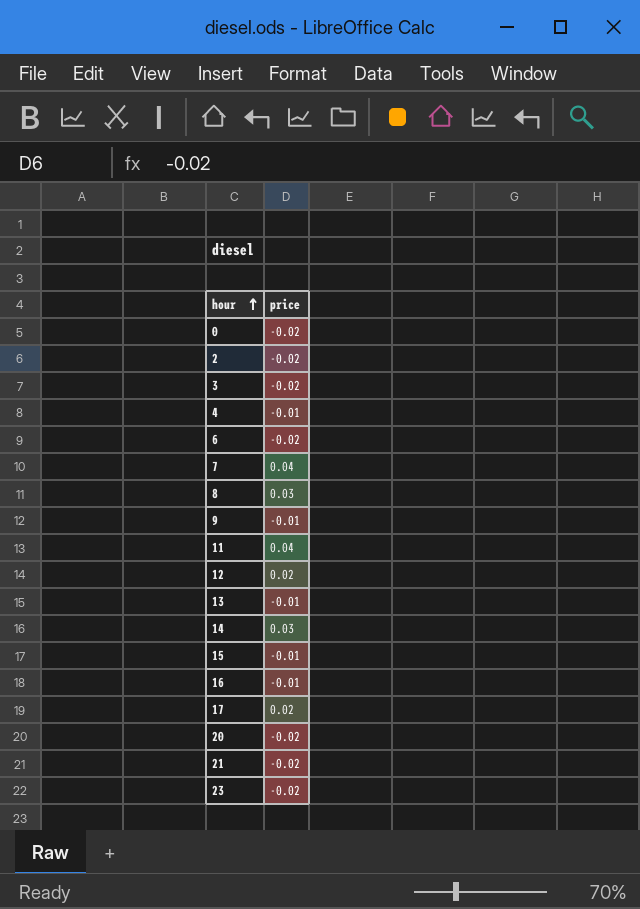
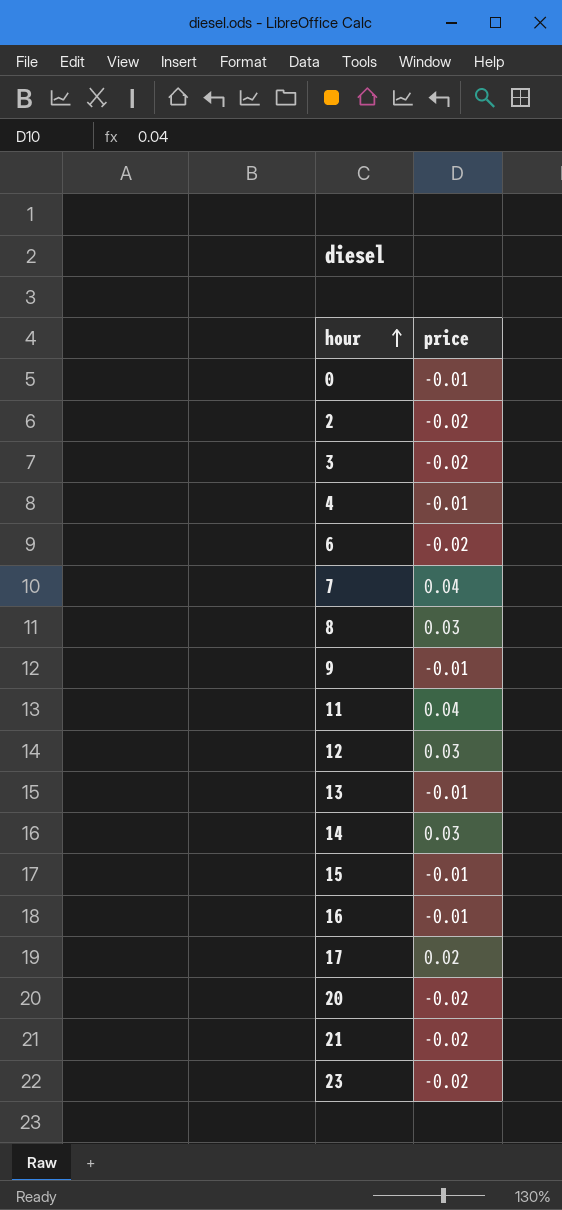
0 | price: -0.02 -> -0.01
12 | price: 0.02 -> 0.03

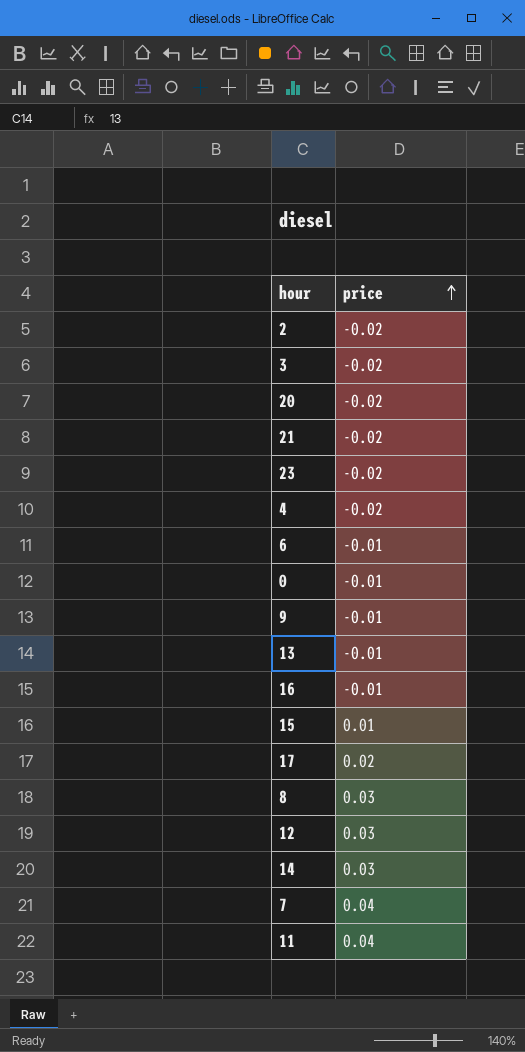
row order: hour ascending -> price ascending
4 | price: -0.01 -> -0.02
6 | price: -0.02 -> -0.01
15 | price: -0.01 -> 0.01

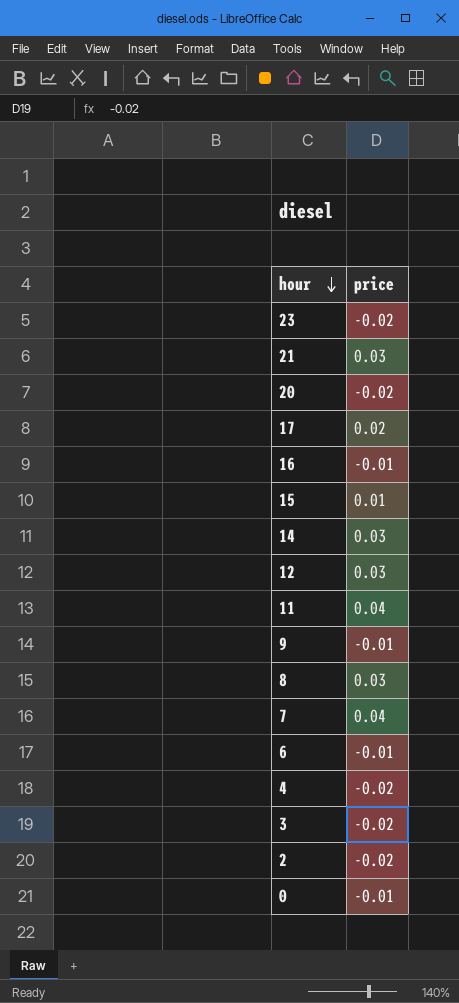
row order: price ascending -> hour descending
row 13: -0.01 -> none
21 | price: -0.02 -> 0.03

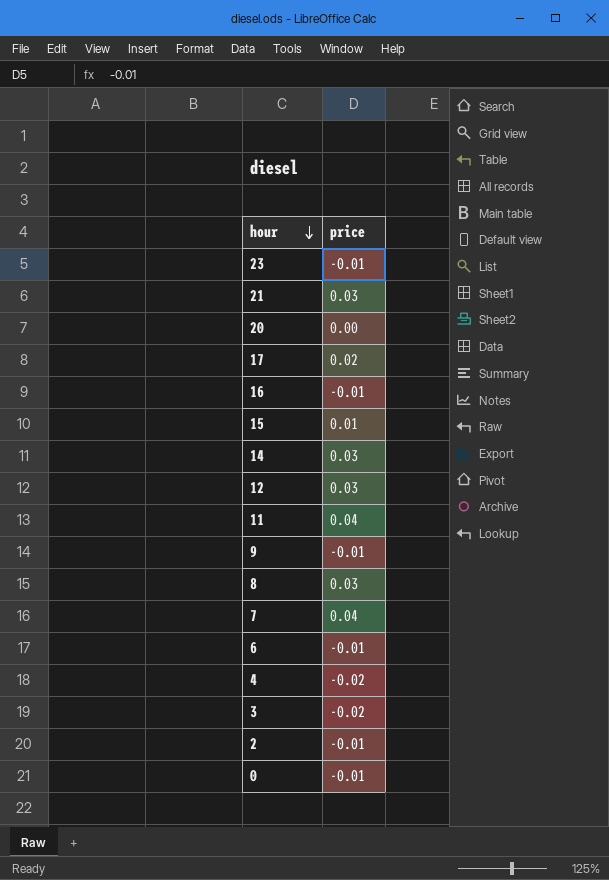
23 | price: -0.02 -> -0.01
20 | price: -0.02 -> 0.00
2 | price: -0.02 -> -0.01

